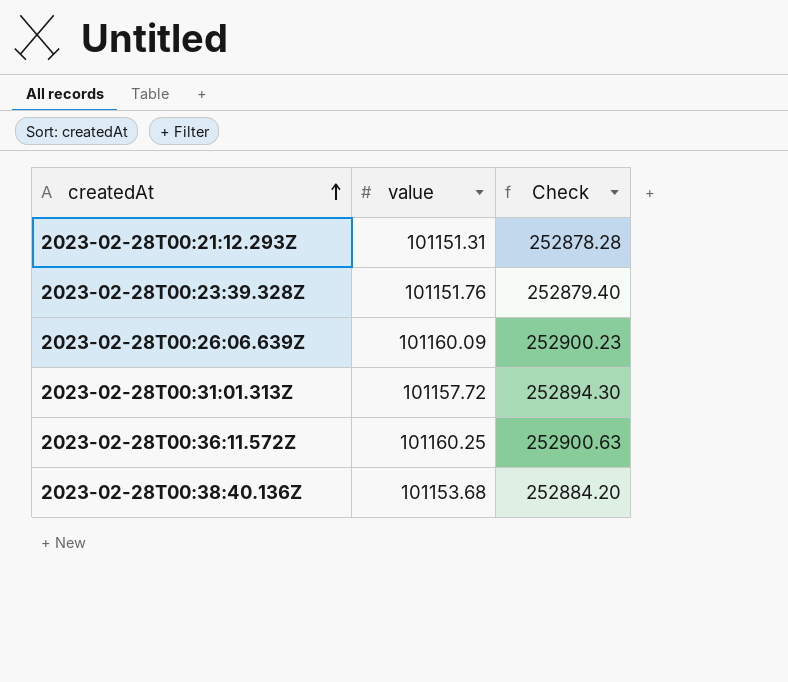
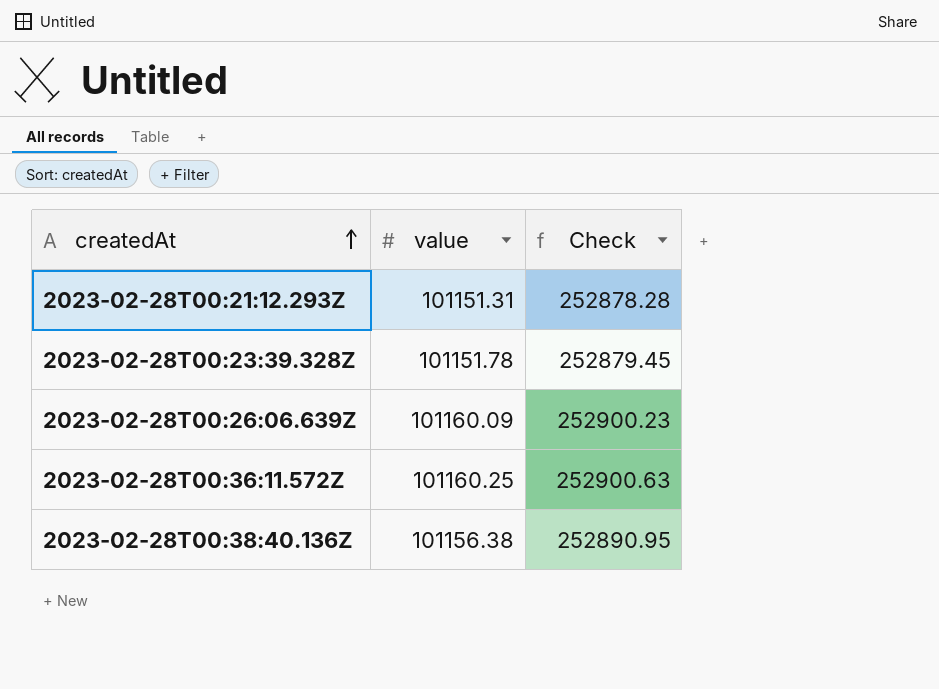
row 2023-02-28T00:31:01.313Z: 101157.72 | 252894.30 -> none
2023-02-28T00:23:39.328Z | value: 101151.76 -> 101151.78
2023-02-28T00:23:39.328Z | Check: 252879.40 -> 252879.45
2023-02-28T00:38:40.136Z | value: 101153.68 -> 101156.38
2023-02-28T00:38:40.136Z | Check: 252884.20 -> 252890.95

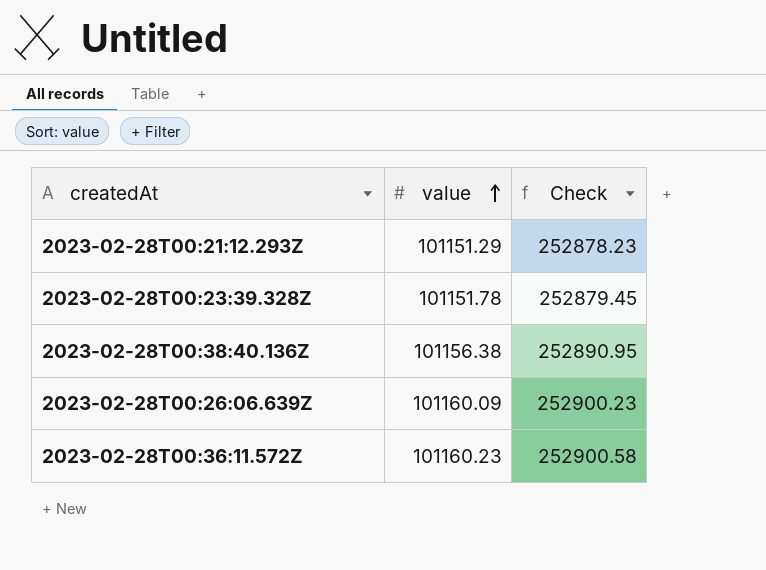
row order: createdAt ascending -> value ascending
2023-02-28T00:21:12.293Z | value: 101151.31 -> 101151.29
2023-02-28T00:21:12.293Z | Check: 252878.28 -> 252878.23
2023-02-28T00:36:11.572Z | value: 101160.25 -> 101160.23
2023-02-28T00:36:11.572Z | Check: 252900.63 -> 252900.58

